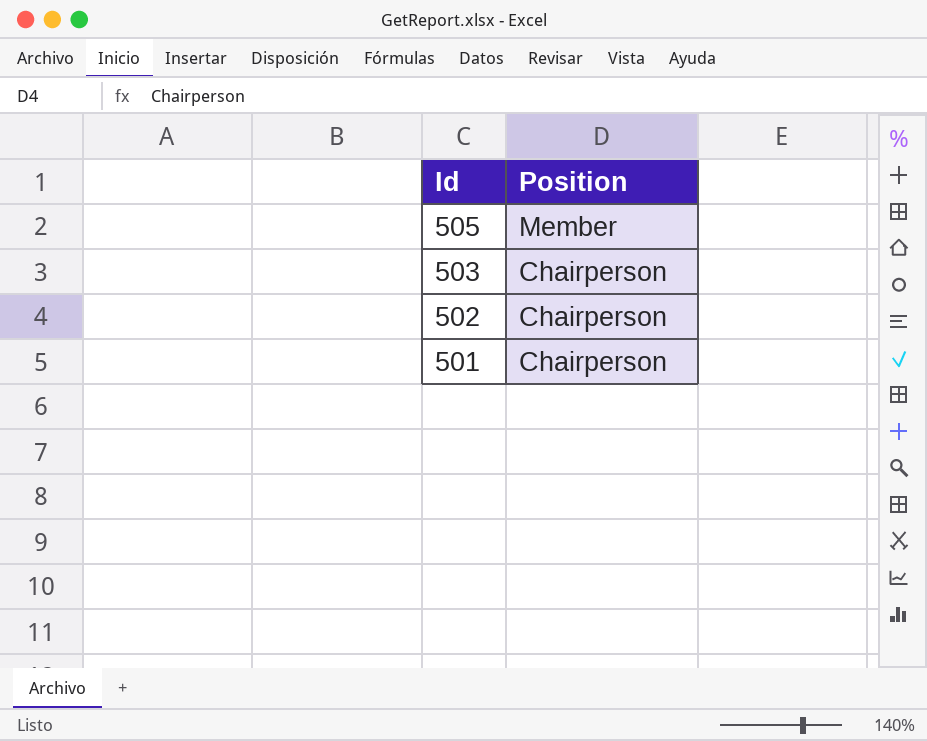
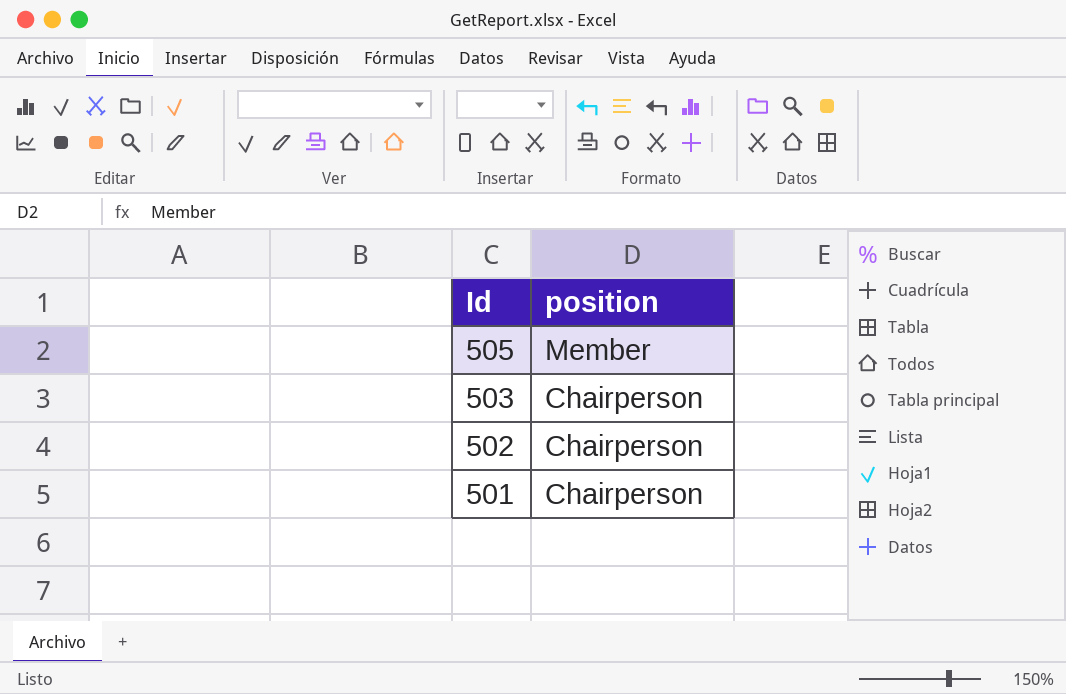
column name: Position -> position

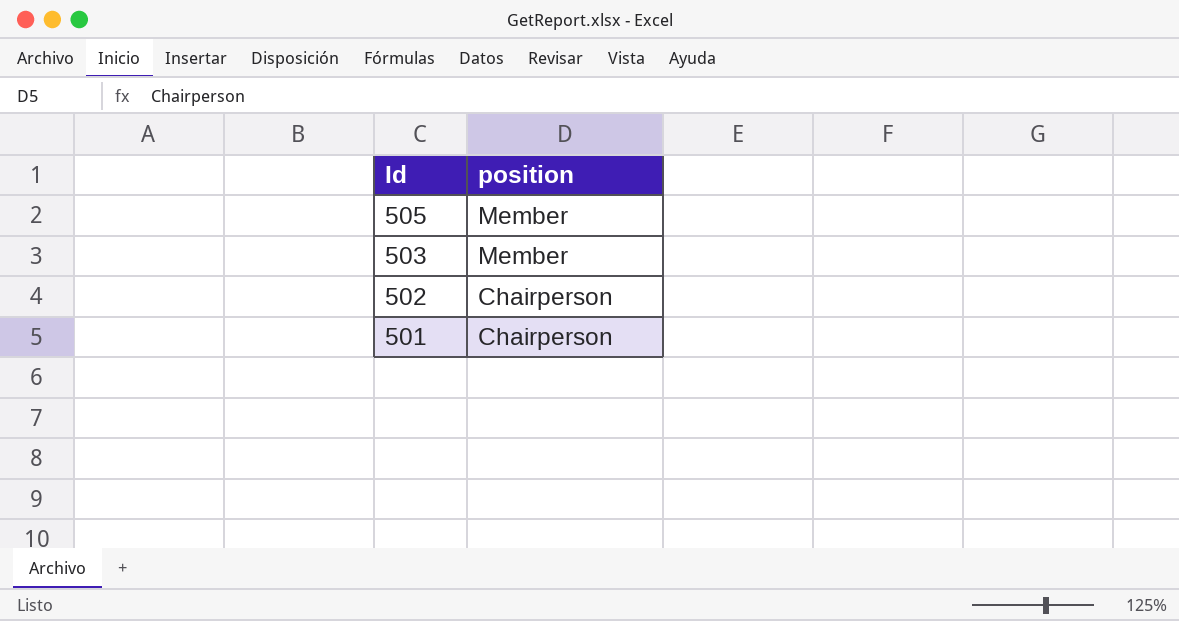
503 | position: Chairperson -> Member

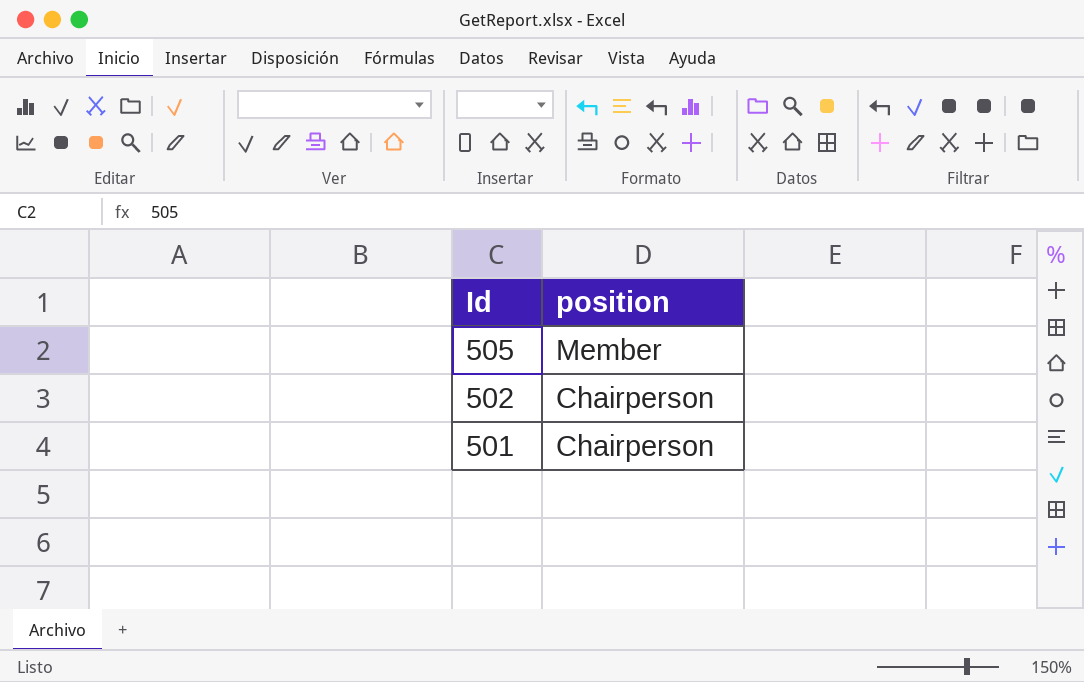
row 503: Member -> none

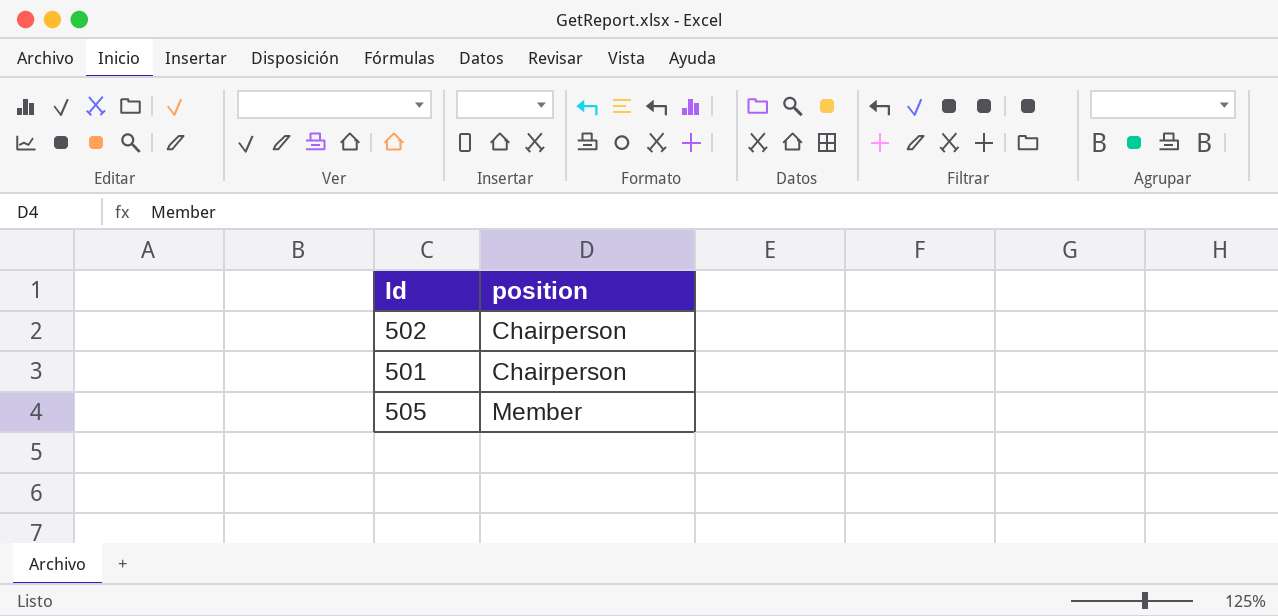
row order: Id descending -> position ascending

